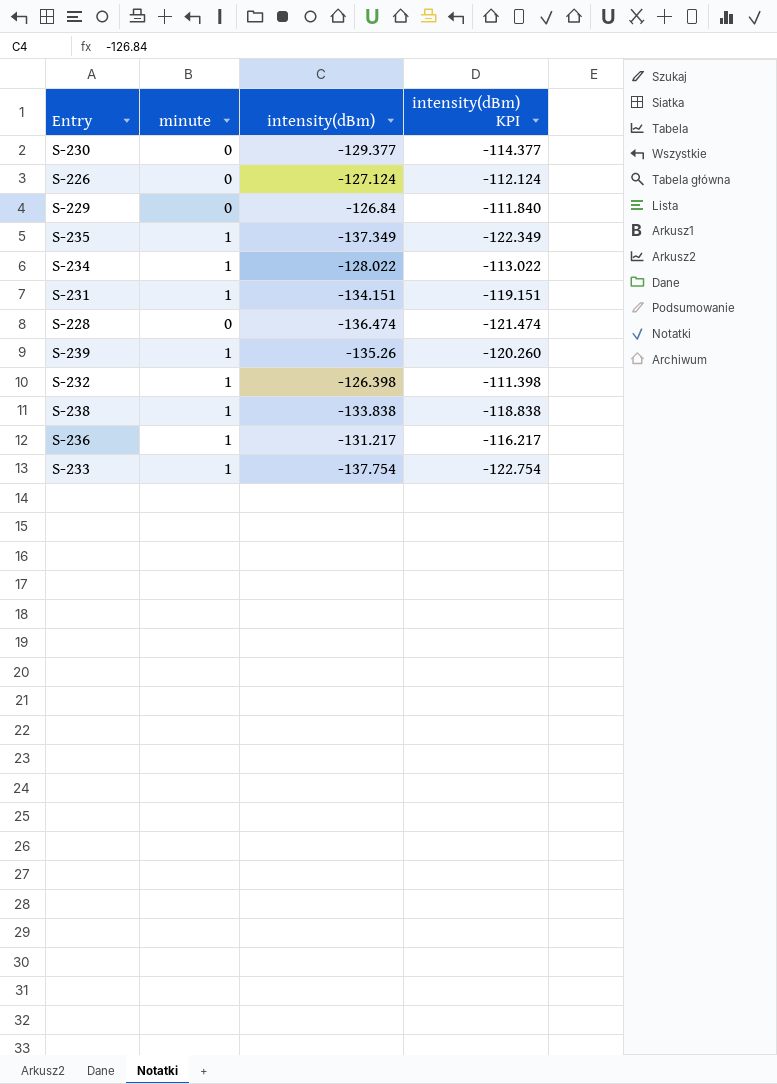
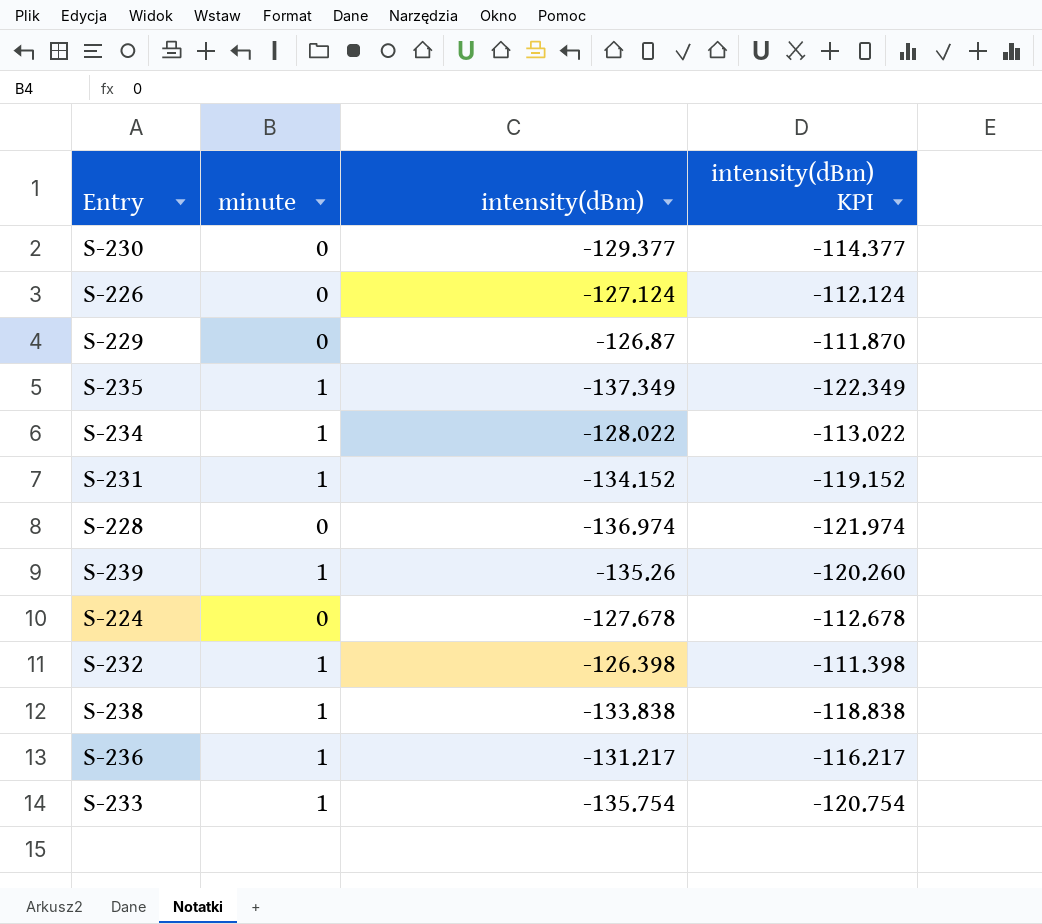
S-229 | intensity(dBm): -126.84 -> -126.87
S-229 | intensity(dBm) KPI: -111.840 -> -111.870
S-231 | intensity(dBm): -134.151 -> -134.152
S-231 | intensity(dBm) KPI: -119.151 -> -119.152
S-228 | intensity(dBm): -136.474 -> -136.974
S-228 | intensity(dBm) KPI: -121.474 -> -121.974
row S-224: none -> 0 | -127.678 | -112.678
S-233 | intensity(dBm): -137.754 -> -135.754
S-233 | intensity(dBm) KPI: -122.754 -> -120.754

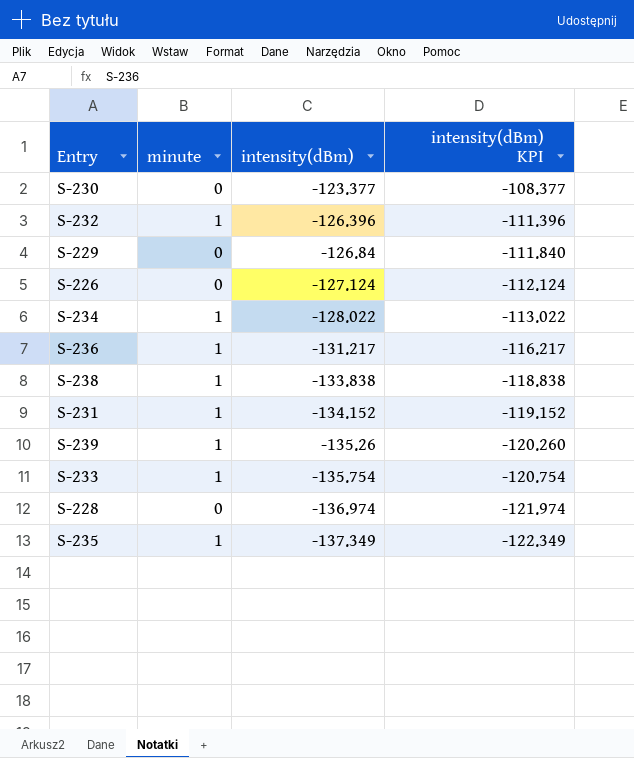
row order: none -> intensity(dBm) descending
row S-224: 0 | -127.678 | -112.678 -> none
S-230 | intensity(dBm): -129.377 -> -123.377
S-230 | intensity(dBm) KPI: -114.377 -> -108.377
S-232 | intensity(dBm): -126.398 -> -126.396
S-232 | intensity(dBm) KPI: -111.398 -> -111.396
S-229 | intensity(dBm): -126.87 -> -126.84
S-229 | intensity(dBm) KPI: -111.870 -> -111.840

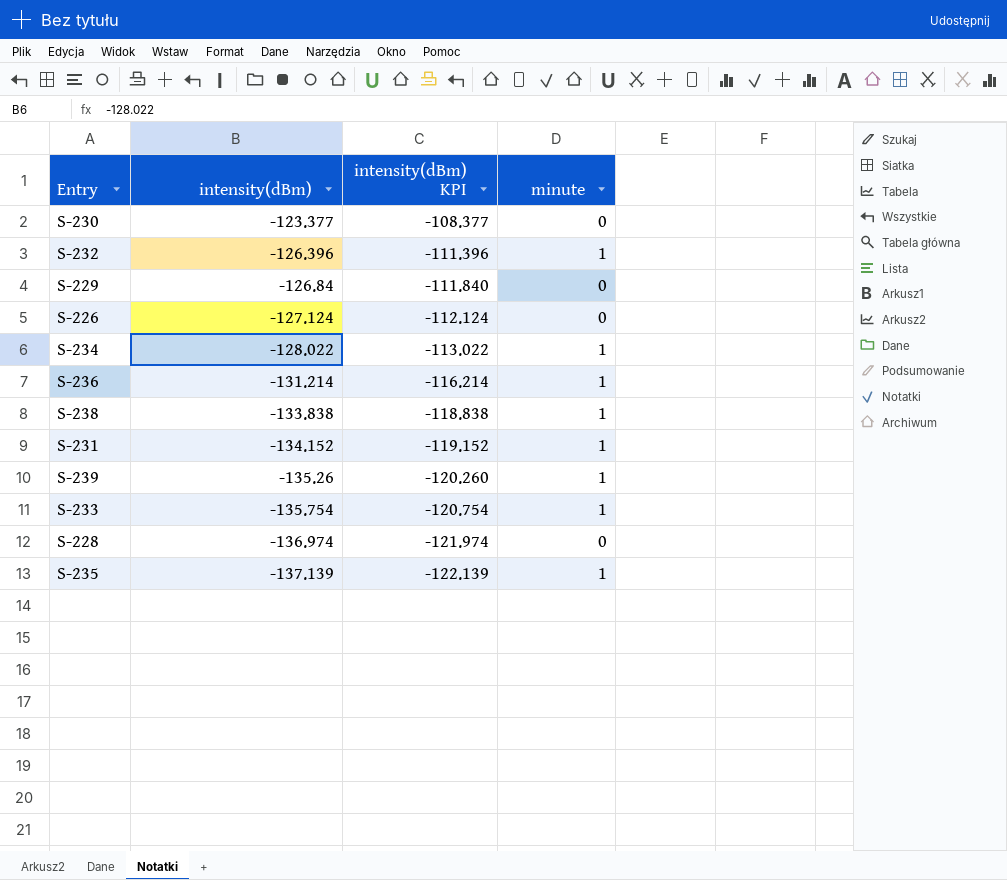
column minute | position: 2 -> 4
S-236 | intensity(dBm): -131.217 -> -131.214
S-236 | intensity(dBm) KPI: -116.217 -> -116.214
S-235 | intensity(dBm): -137.349 -> -137.139
S-235 | intensity(dBm) KPI: -122.349 -> -122.139

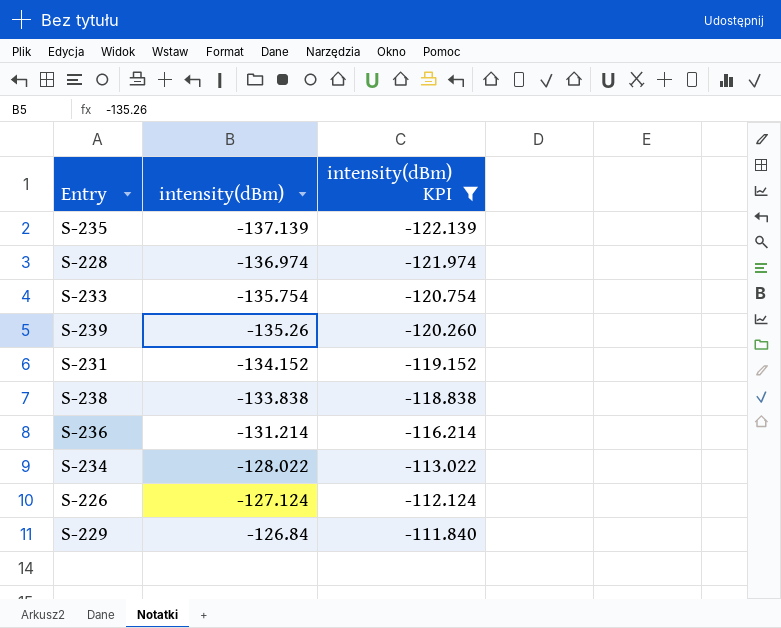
filter: none -> intensity(dBm) KPI <= -111.840
row order: intensity(dBm) descending -> intensity(dBm) ascending
column minute | position: 4 -> none

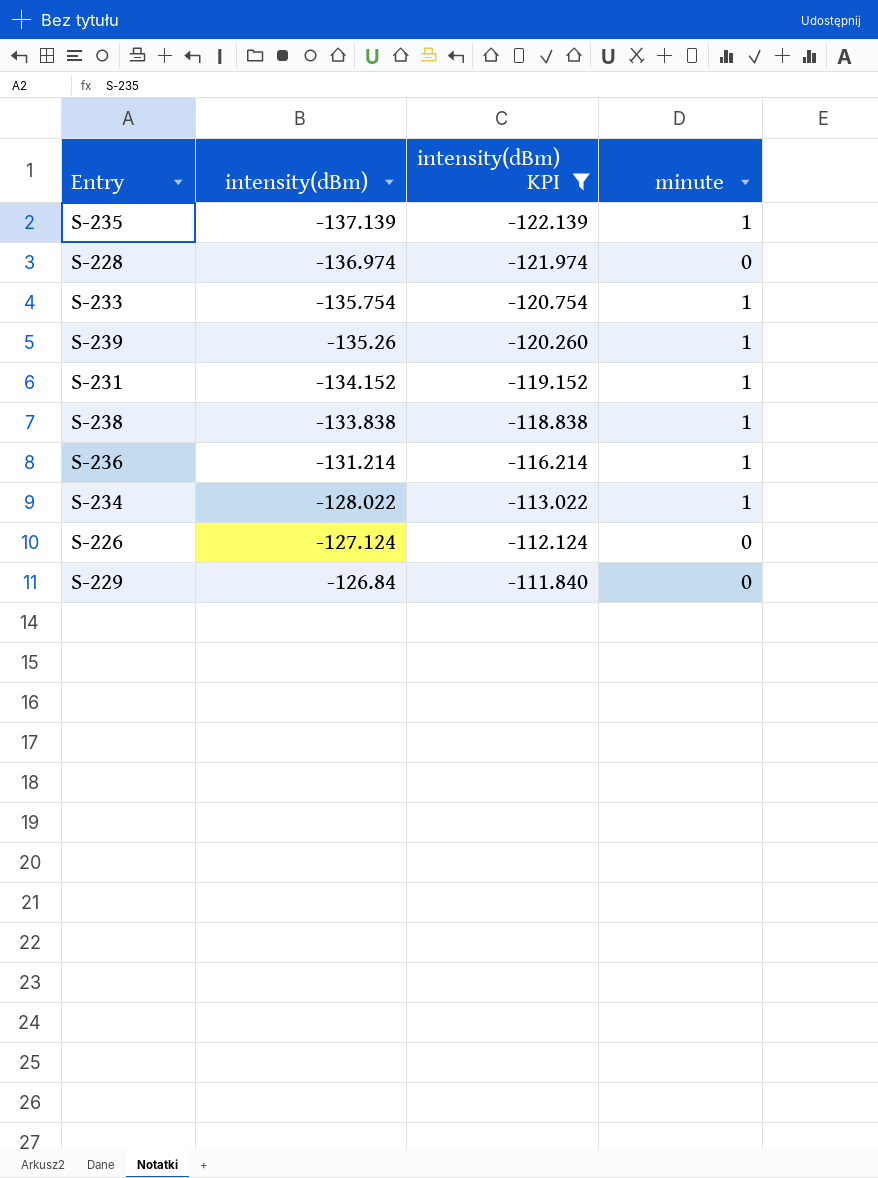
column minute | position: none -> 4

